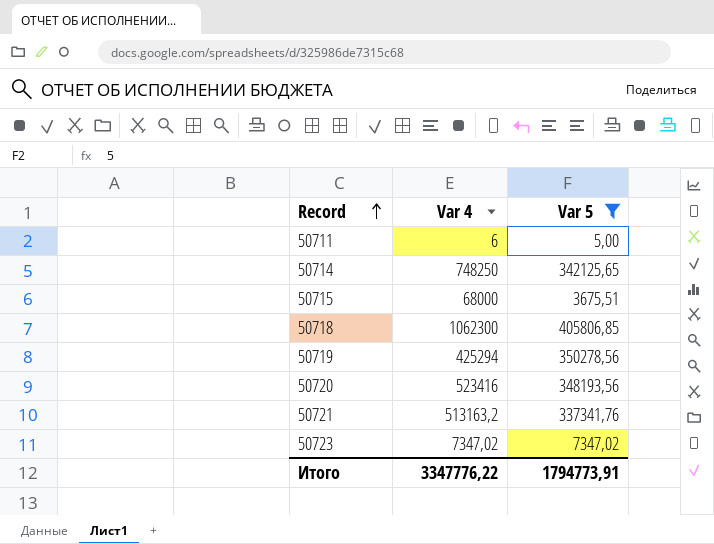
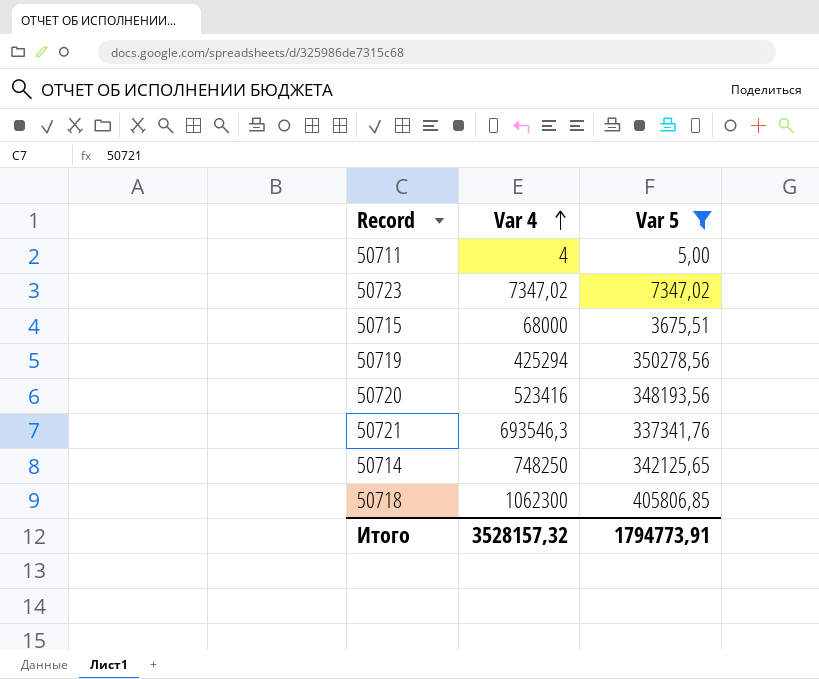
row order: Record ascending -> Var 4 ascending
50711 | Var 4: 6 -> 4
50721 | Var 4: 513163,2 -> 693546,3
Итого | Var 4: 3347776,22 -> 3528157,32

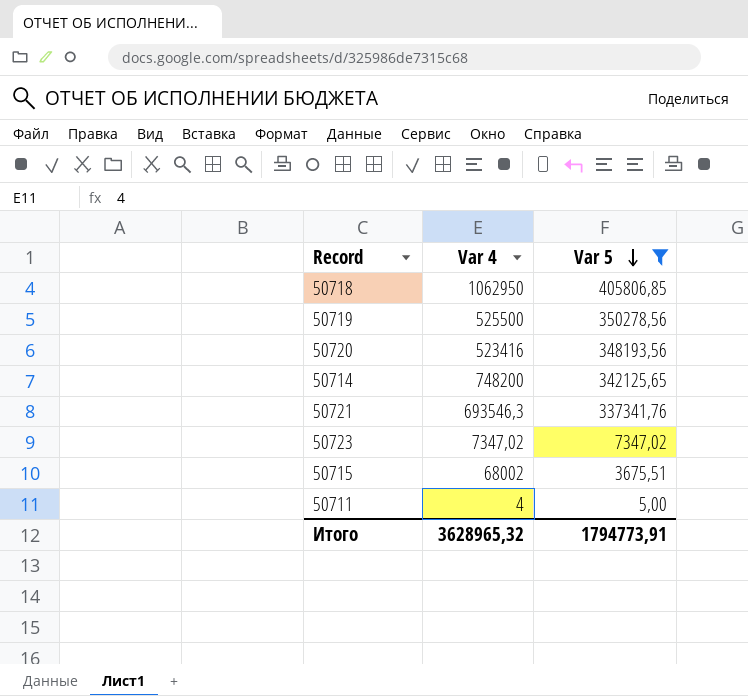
row order: Var 4 ascending -> Var 5 descending
50718 | Var 4: 1062300 -> 1062950
50719 | Var 4: 425294 -> 525500
50714 | Var 4: 748250 -> 748200
50715 | Var 4: 68000 -> 68002
Итого | Var 4: 3528157,32 -> 3628965,32

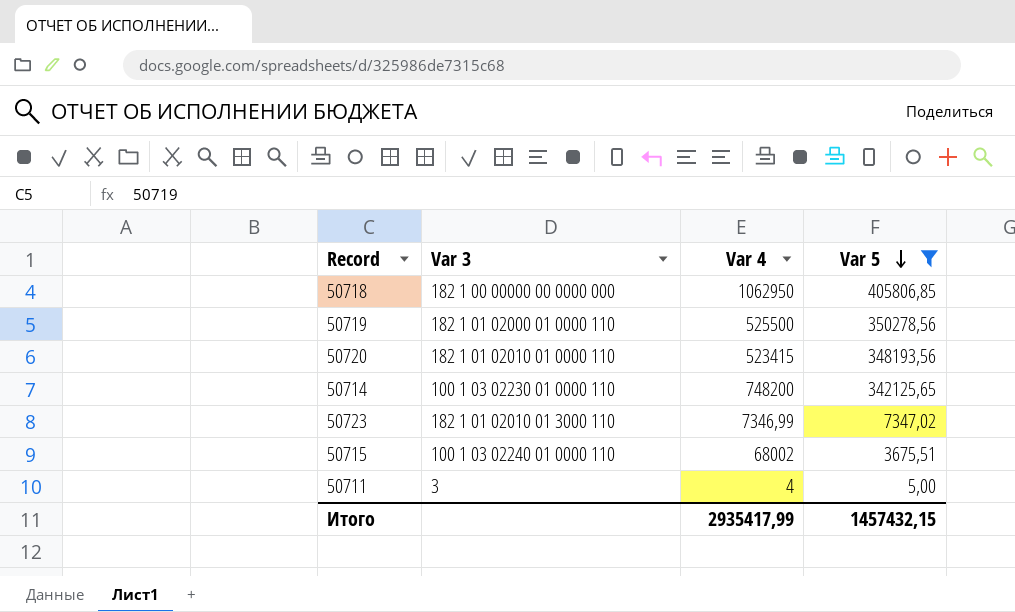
column Var 3 | position: none -> 2
row 50721: 693546,3 | 337341,76 -> none
50720 | Var 4: 523416 -> 523415
50723 | Var 4: 7347,02 -> 7346,99
Итого | Var 4: 3628965,32 -> 2935417,99
Итого | Var 5: 1794773,91 -> 1457432,15

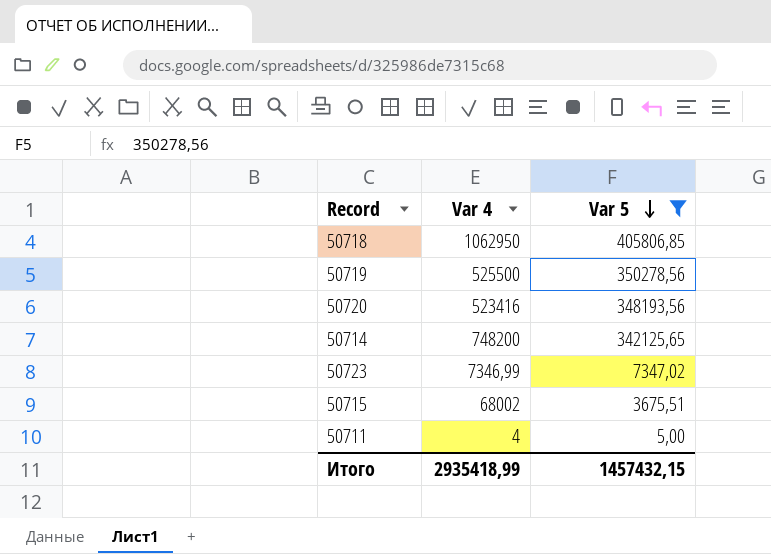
column Var 3 | position: 2 -> none
50720 | Var 4: 523415 -> 523416
Итого | Var 4: 2935417,99 -> 2935418,99

